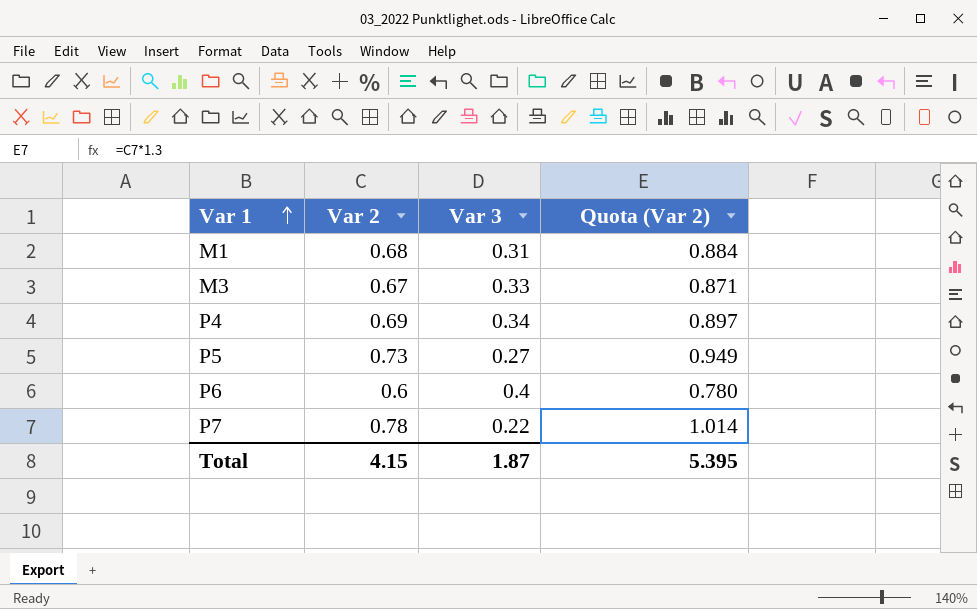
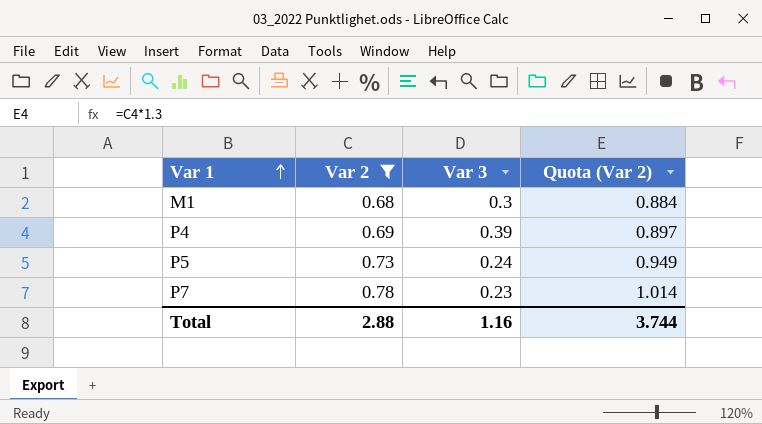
filter: none -> Var 2 >= 0.68
M1 | Var 3: 0.31 -> 0.3
P4 | Var 3: 0.34 -> 0.39
P5 | Var 3: 0.27 -> 0.24
P7 | Var 3: 0.22 -> 0.23
Total | Var 2: 4.15 -> 2.88
Total | Var 3: 1.87 -> 1.16
Total | Quota (Var 2): 5.395 -> 3.744

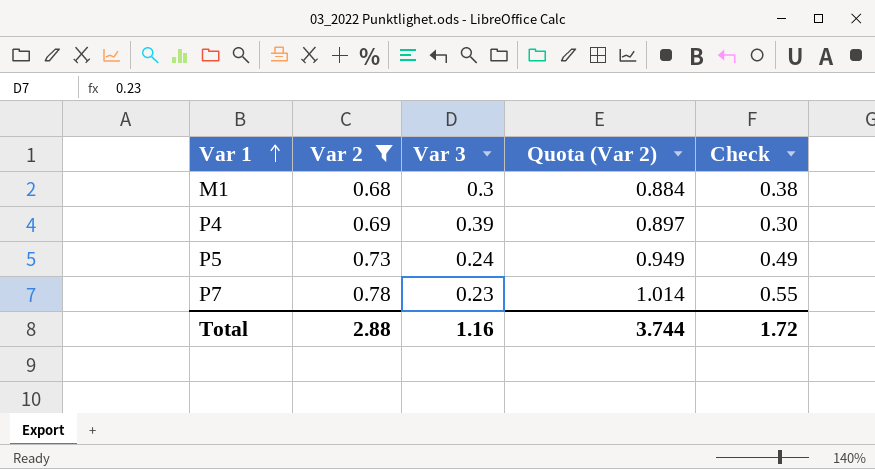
column Check | formula: none -> [Var 2] - [Var 3]

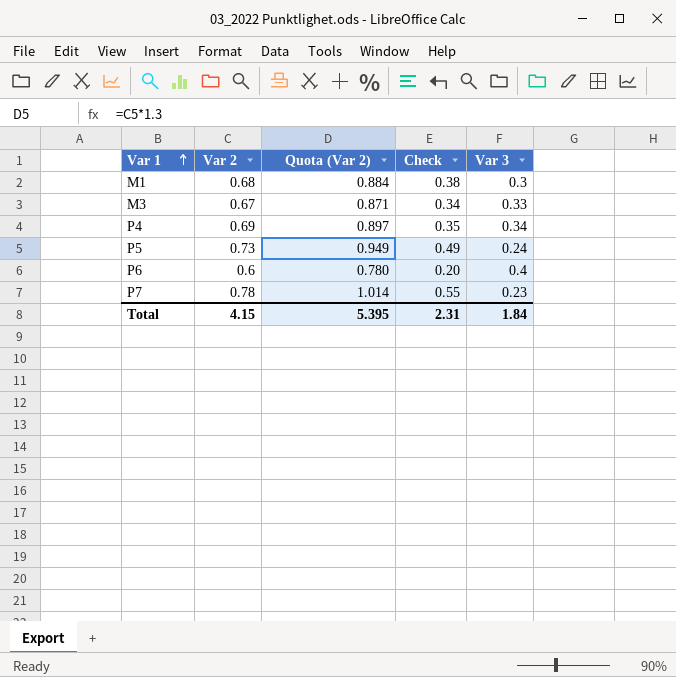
filter: Var 2 >= 0.68 -> none
column Var 3 | position: 3 -> 5
P4 | Check: 0.30 -> 0.35
P4 | Var 3: 0.39 -> 0.34
Total | Var 2: 2.88 -> 4.15
Total | Quota (Var 2): 3.744 -> 5.395
Total | Check: 1.72 -> 2.31
Total | Var 3: 1.16 -> 1.84

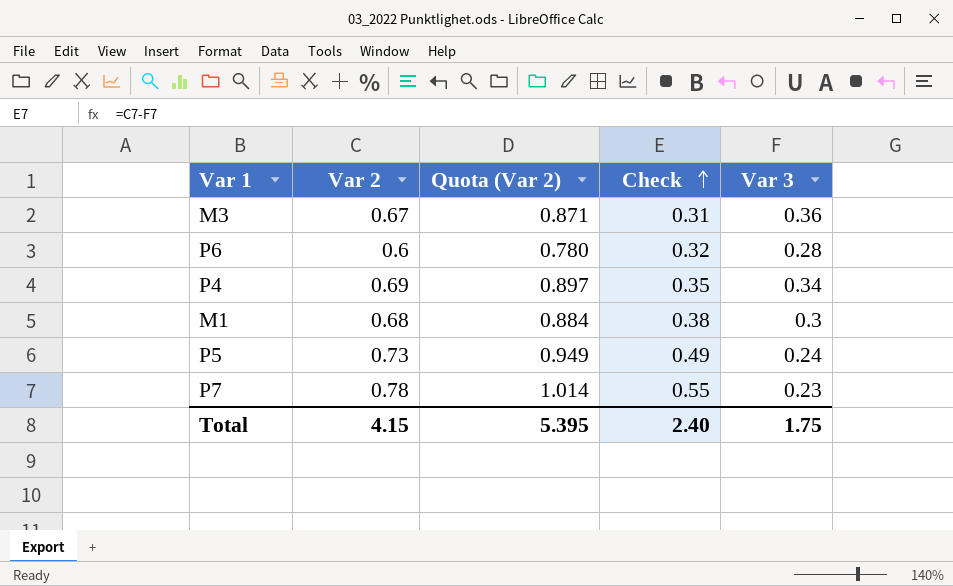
row order: Var 1 ascending -> Check ascending
M3 | Check: 0.34 -> 0.31
M3 | Var 3: 0.33 -> 0.36
P6 | Check: 0.20 -> 0.32
P6 | Var 3: 0.4 -> 0.28
Total | Check: 2.31 -> 2.40
Total | Var 3: 1.84 -> 1.75

